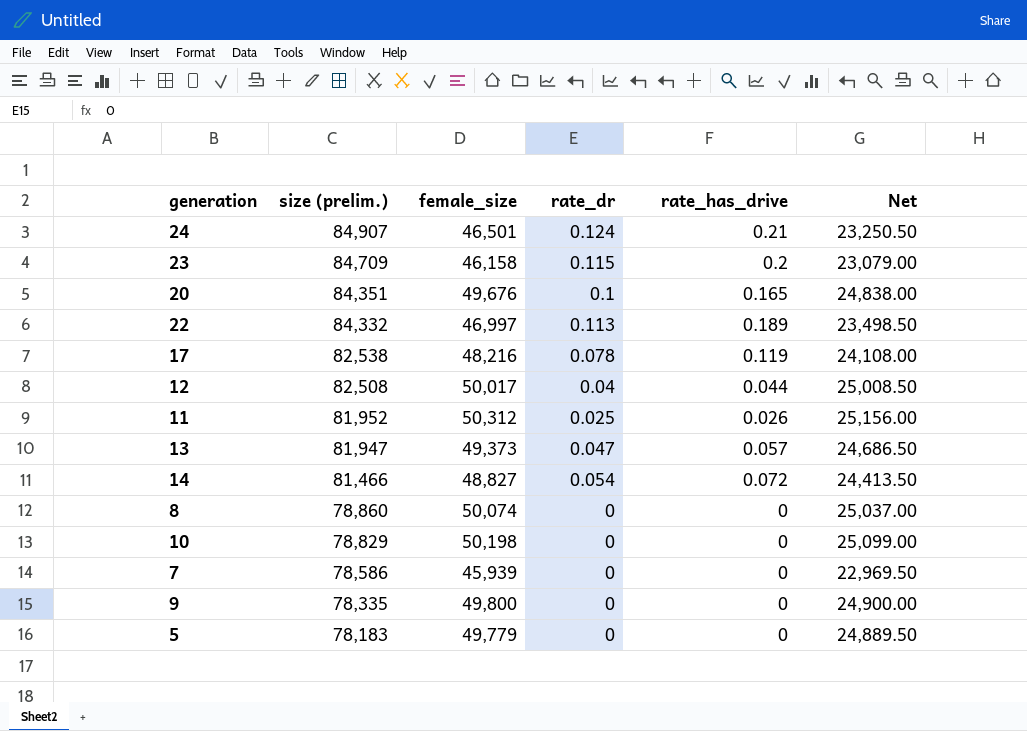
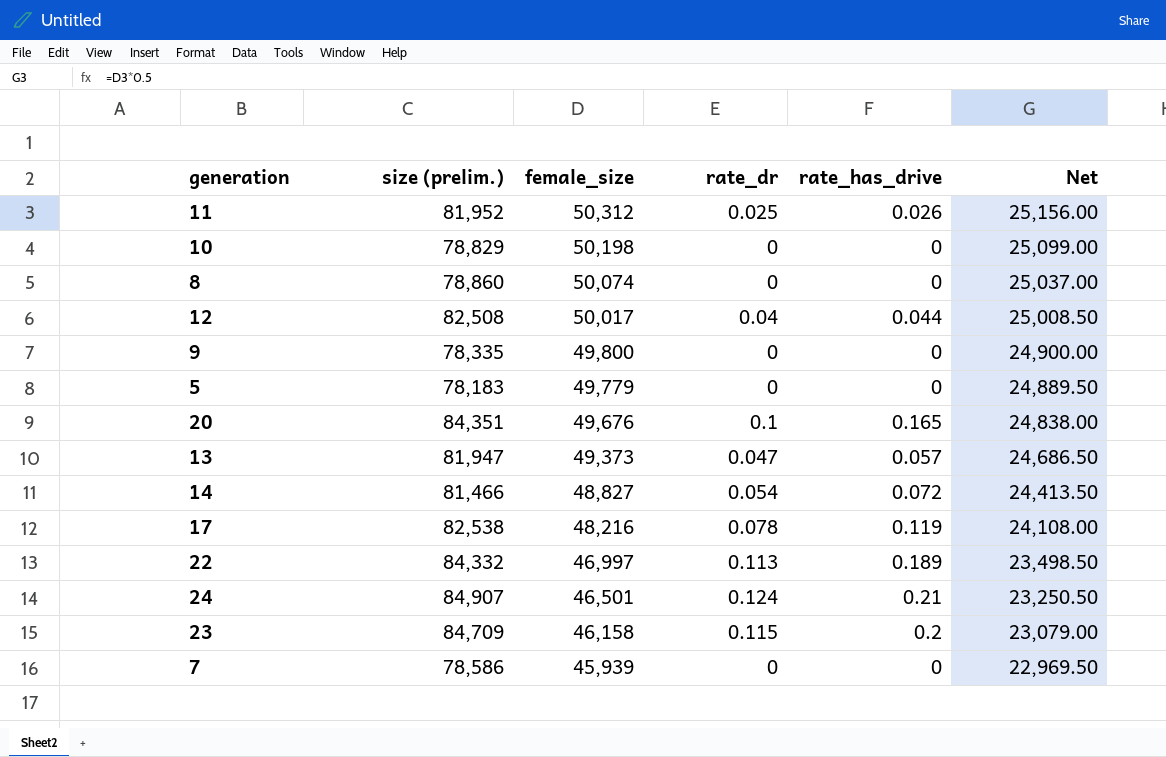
row order: size (prelim.) descending -> female_size descending

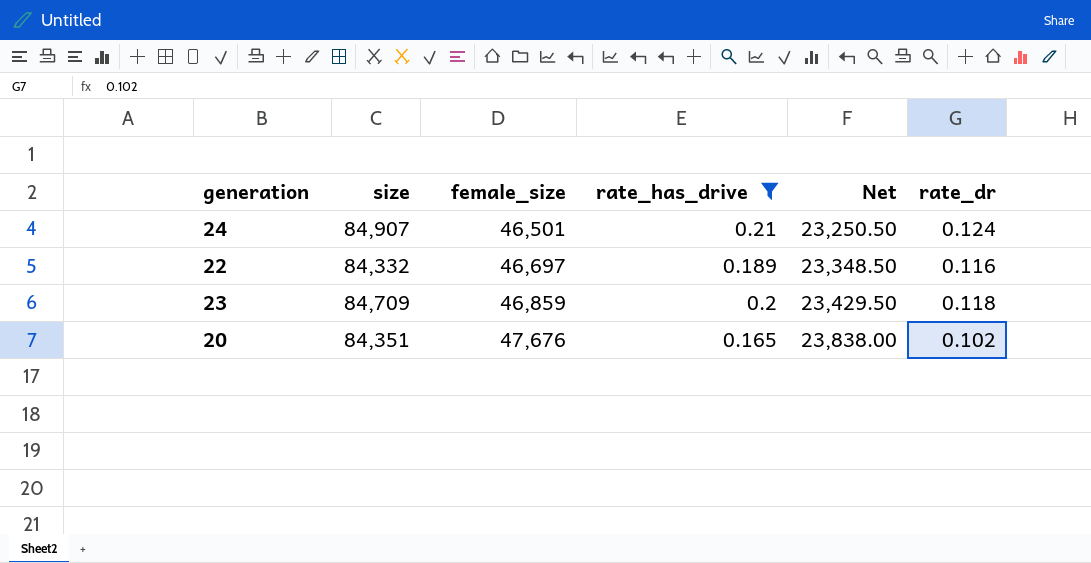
filter: none -> rate_has_drive >= 0.165
row order: female_size descending -> female_size ascending
column name: size (prelim.) -> size
column rate_dr | position: 4 -> 6
22 | female_size: 46,997 -> 46,697
22 | Net: 23,498.50 -> 23,348.50
22 | rate_dr: 0.113 -> 0.116
23 | female_size: 46,158 -> 46,859
23 | Net: 23,079.00 -> 23,429.50
23 | rate_dr: 0.115 -> 0.118
20 | female_size: 49,676 -> 47,676
20 | Net: 24,838.00 -> 23,838.00
20 | rate_dr: 0.1 -> 0.102

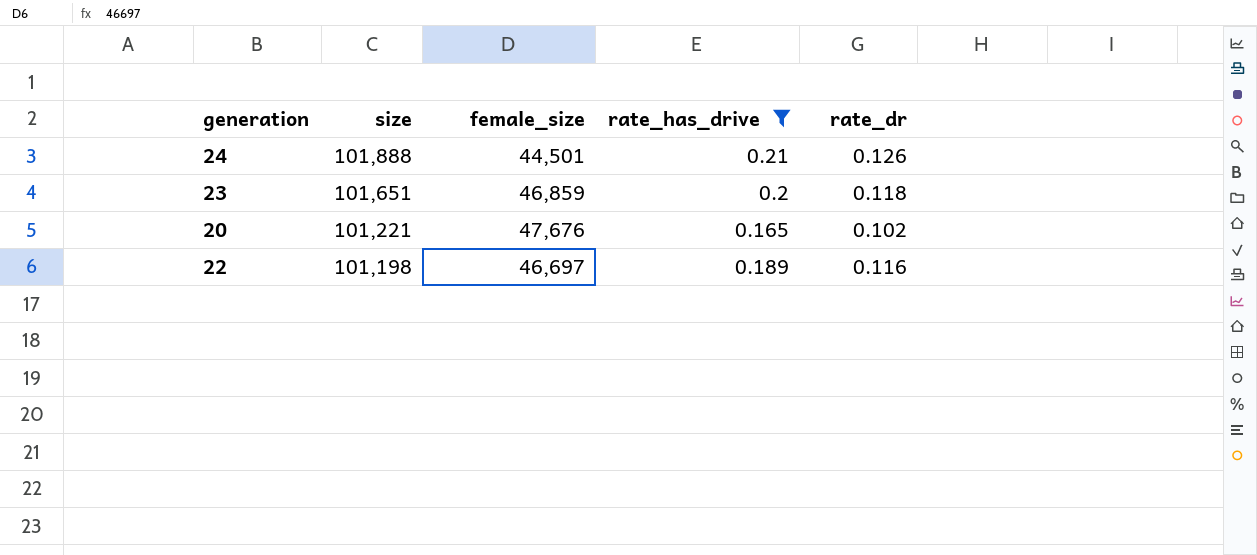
row order: female_size ascending -> size descending
column Net | formula: [female_size] * 0.5 -> none
24 | size: 84,907 -> 101,888
24 | female_size: 46,501 -> 44,501
24 | rate_dr: 0.124 -> 0.126
23 | size: 84,709 -> 101,651
20 | size: 84,351 -> 101,221
22 | size: 84,332 -> 101,198

